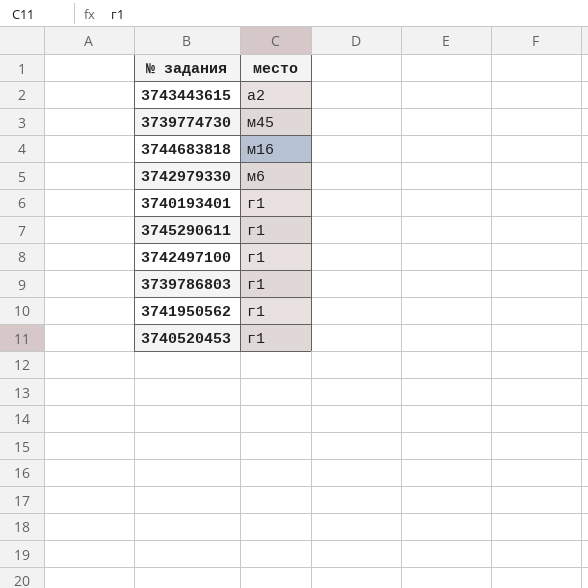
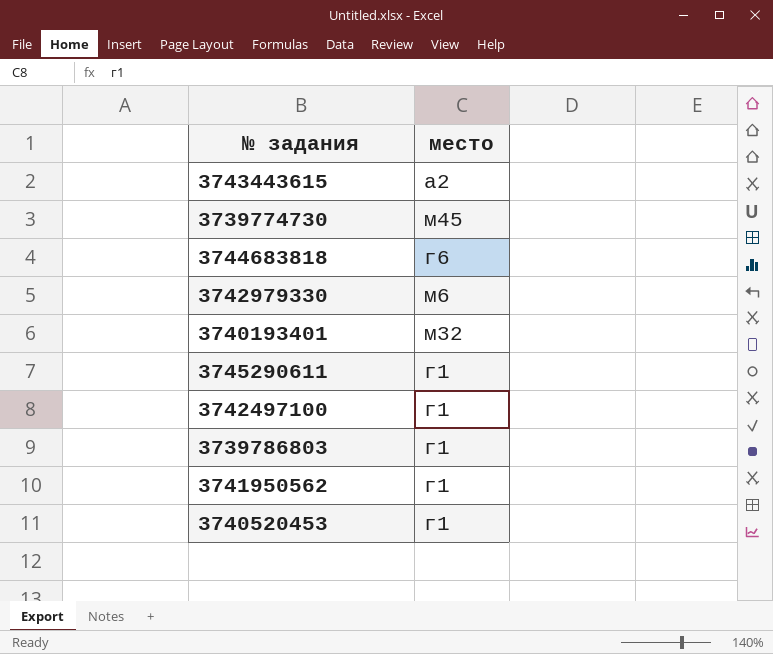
3744683818 | место: м16 -> г6
3740193401 | место: г1 -> м32

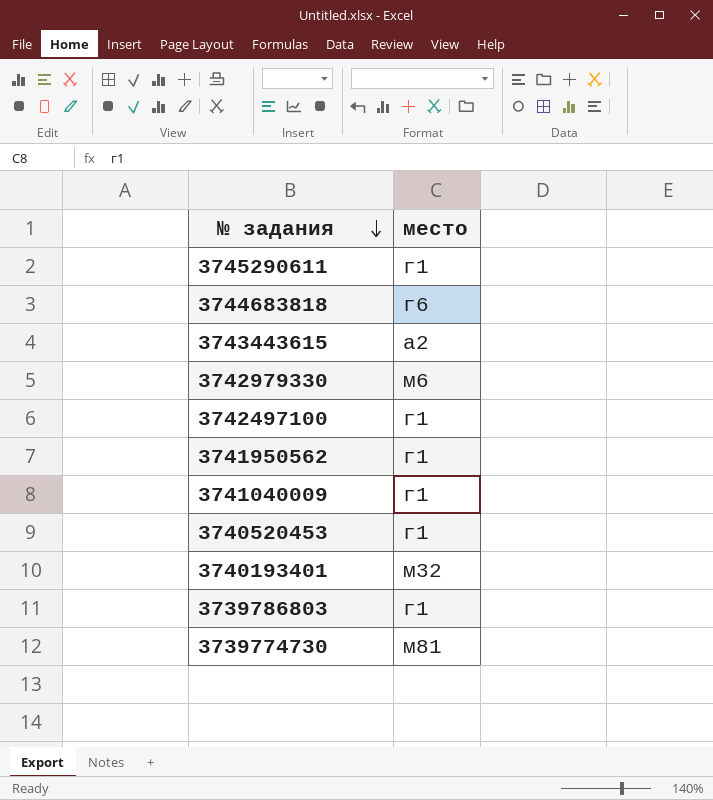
row order: none -> № задания descending
row 3741040009: none -> г1
3739774730 | место: м45 -> м81

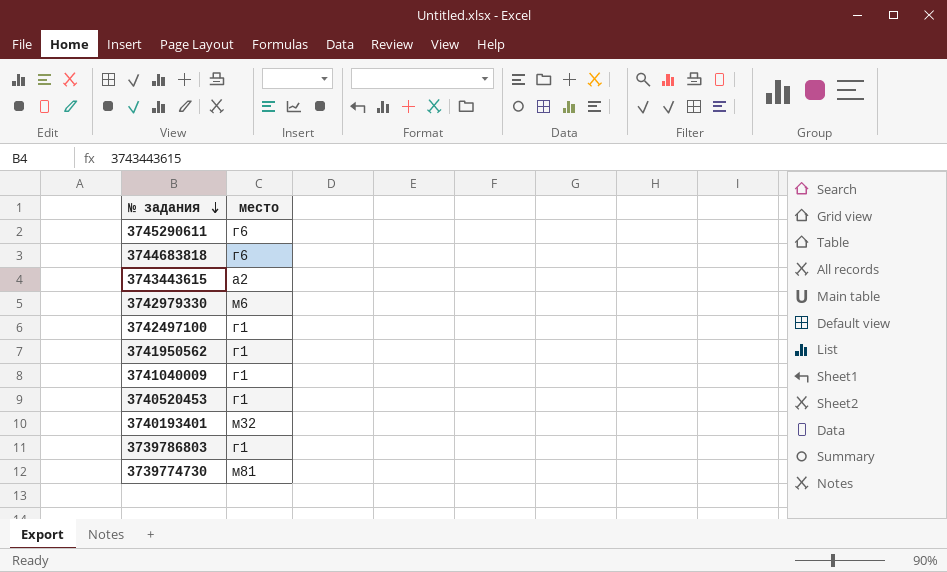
3745290611 | место: г1 -> г6

